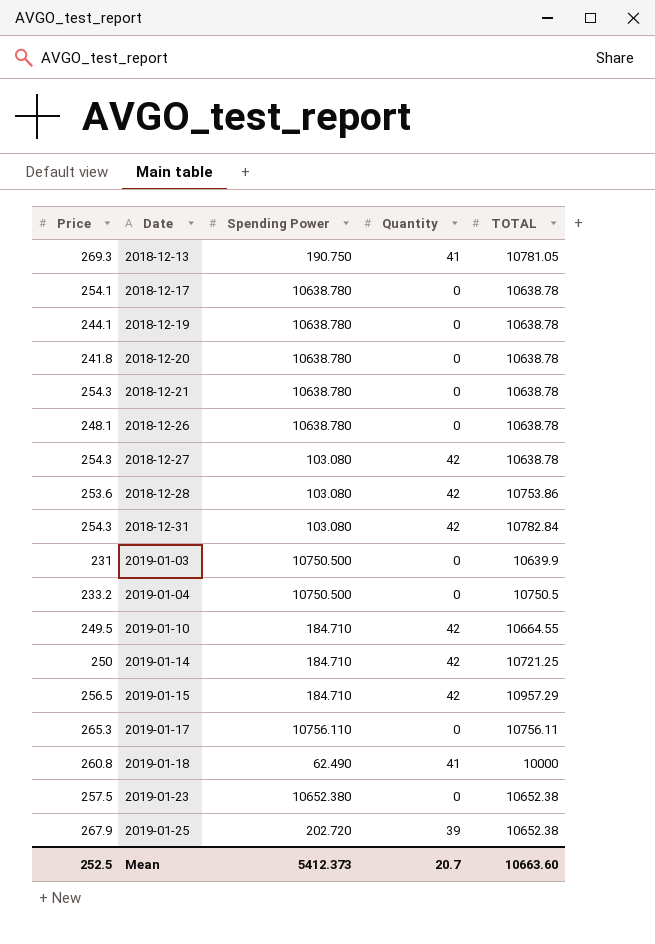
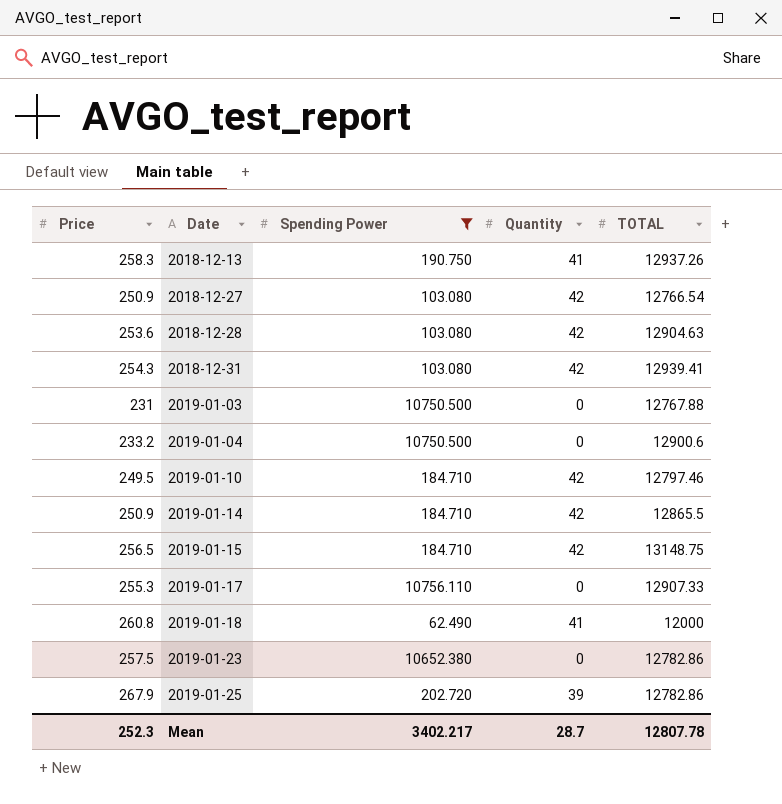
filter: none -> Spending Power != 10638.780
2018-12-13 | Price: 269.3 -> 258.3
2018-12-13 | TOTAL: 10781.05 -> 12937.26
2018-12-27 | Price: 254.3 -> 250.9
2018-12-27 | TOTAL: 10638.78 -> 12766.54
2018-12-28 | TOTAL: 10753.86 -> 12904.63
2018-12-31 | TOTAL: 10782.84 -> 12939.41
2019-01-03 | TOTAL: 10639.9 -> 12767.88
2019-01-04 | TOTAL: 10750.5 -> 12900.6
2019-01-10 | TOTAL: 10664.55 -> 12797.46
2019-01-14 | Price: 250 -> 250.9
2019-01-14 | TOTAL: 10721.25 -> 12865.5
2019-01-15 | TOTAL: 10957.29 -> 13148.75
2019-01-17 | Price: 265.3 -> 255.3
2019-01-17 | TOTAL: 10756.11 -> 12907.33
2019-01-18 | TOTAL: 10000 -> 12000
2019-01-23 | TOTAL: 10652.38 -> 12782.86
2019-01-25 | TOTAL: 10652.38 -> 12782.86
Mean | Price: 252.5 -> 252.3
Mean | Spending Power: 5412.373 -> 3402.217
Mean | Quantity: 20.7 -> 28.7
Mean | TOTAL: 10663.60 -> 12807.78

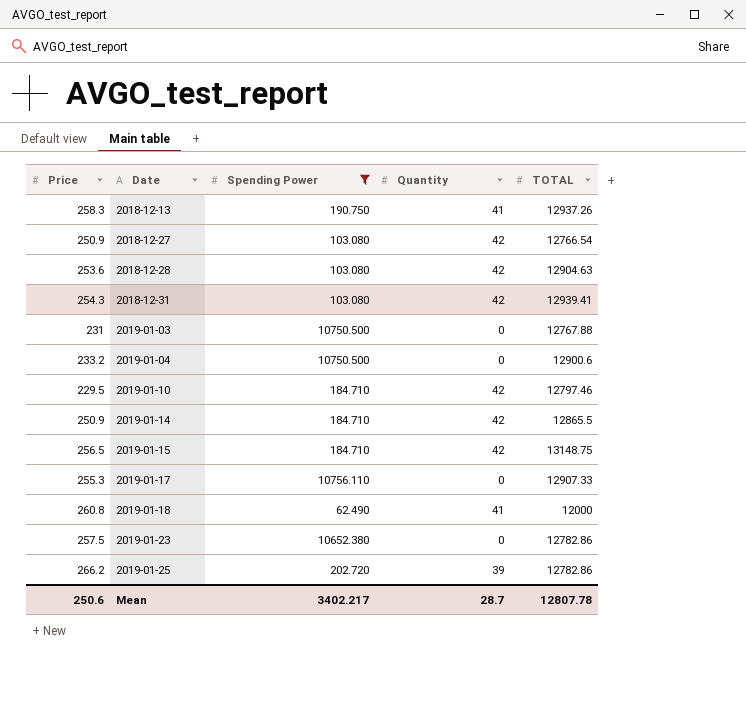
2019-01-10 | Price: 249.5 -> 229.5
2019-01-25 | Price: 267.9 -> 266.2
Mean | Price: 252.3 -> 250.6

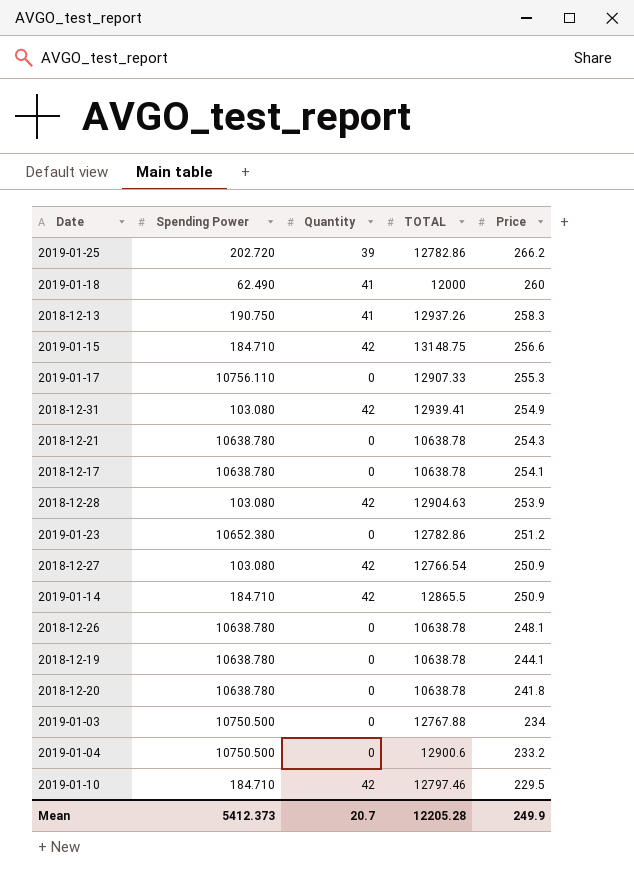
filter: Spending Power != 10638.780 -> none
row order: Date ascending -> Price descending
column Price | position: 1 -> 5
2019-01-18 | Price: 260.8 -> 260
2019-01-15 | Price: 256.5 -> 256.6
2018-12-31 | Price: 254.3 -> 254.9
2018-12-28 | Price: 253.6 -> 253.9
2019-01-23 | Price: 257.5 -> 251.2
2019-01-03 | Price: 231 -> 234
Mean | Spending Power: 3402.217 -> 5412.373
Mean | Quantity: 28.7 -> 20.7
Mean | TOTAL: 12807.78 -> 12205.28
Mean | Price: 250.6 -> 249.9

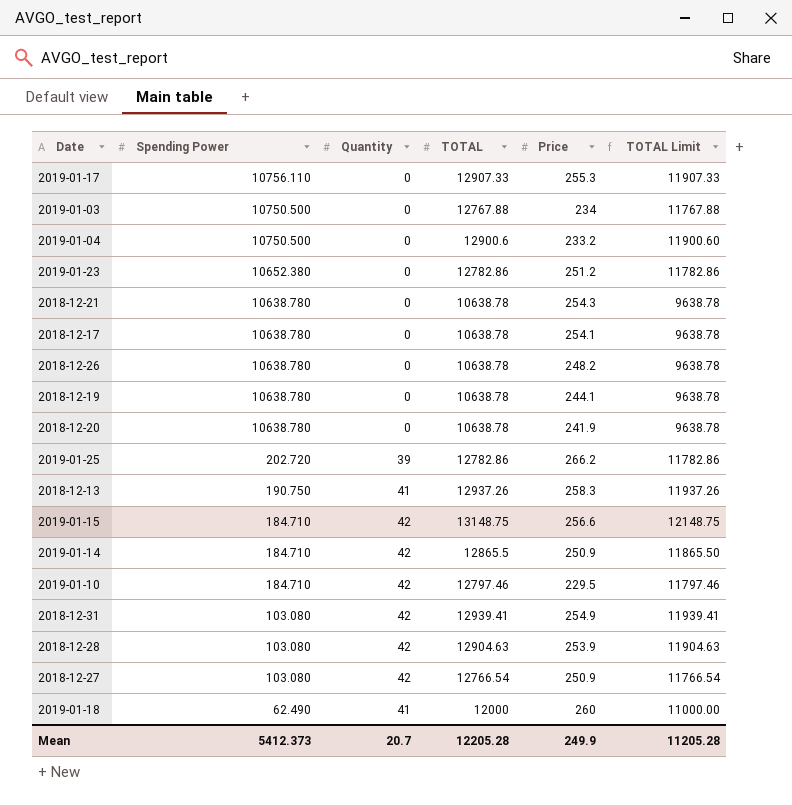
row order: Price descending -> Spending Power descending
column TOTAL Limit | formula: none -> [TOTAL] - 1000
2018-12-26 | Price: 248.1 -> 248.2
2018-12-20 | Price: 241.8 -> 241.9

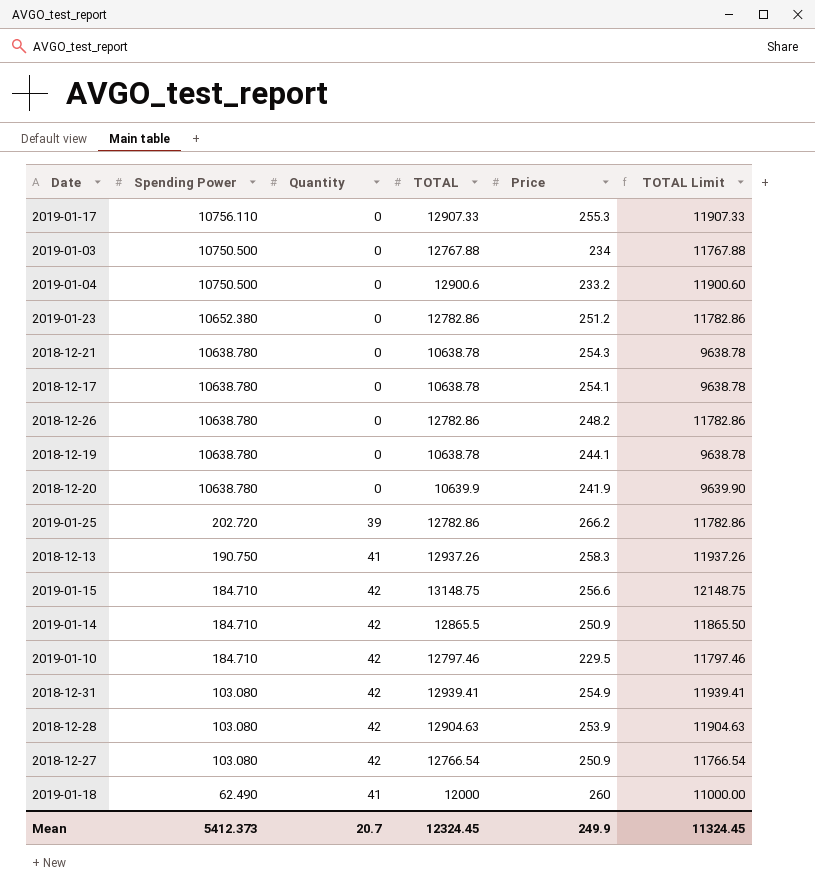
2018-12-26 | TOTAL: 10638.78 -> 12782.86
2018-12-26 | TOTAL Limit: 9638.78 -> 11782.86
2018-12-20 | TOTAL: 10638.78 -> 10639.9
2018-12-20 | TOTAL Limit: 9638.78 -> 9639.90
Mean | TOTAL: 12205.28 -> 12324.45
Mean | TOTAL Limit: 11205.28 -> 11324.45

